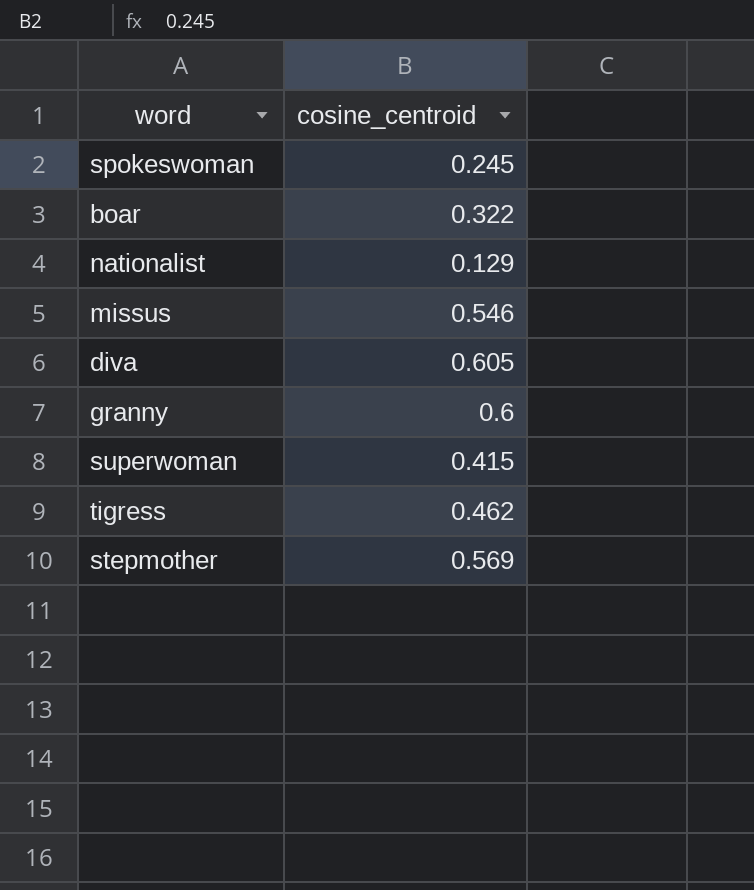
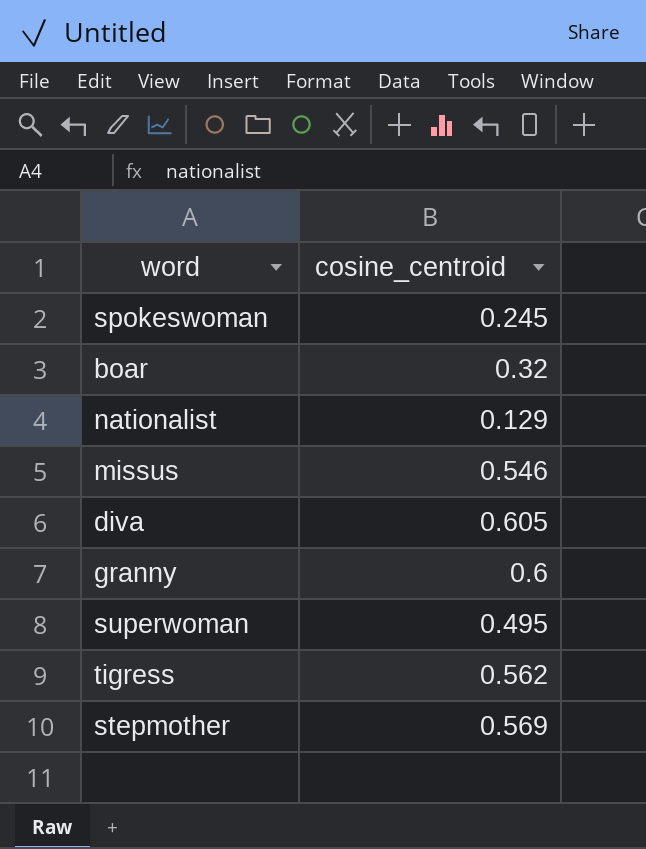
boar | cosine_centroid: 0.322 -> 0.32
superwoman | cosine_centroid: 0.415 -> 0.495
tigress | cosine_centroid: 0.462 -> 0.562

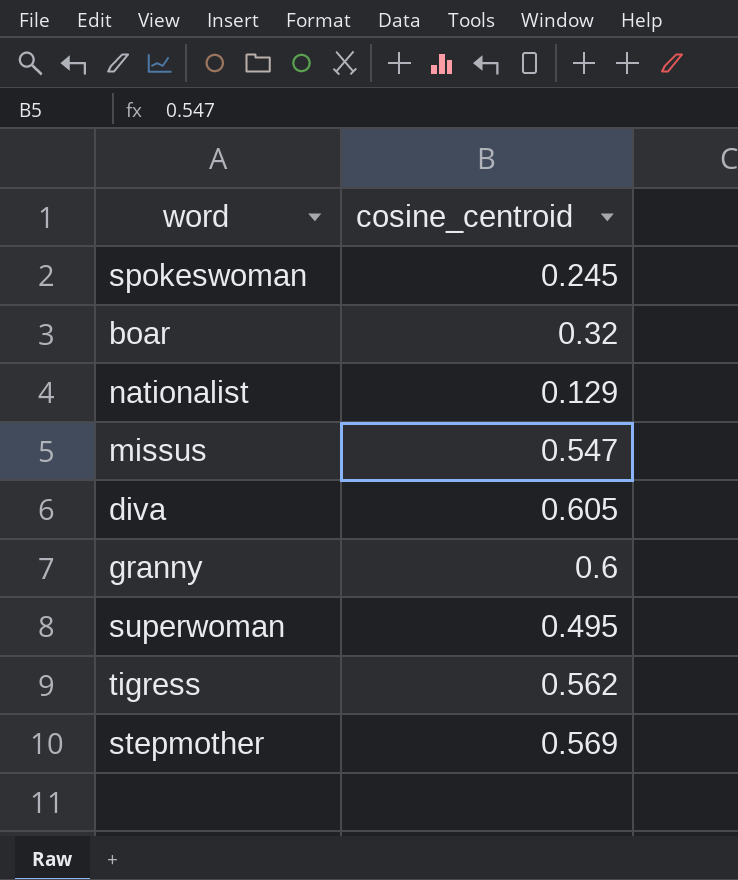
missus | cosine_centroid: 0.546 -> 0.547

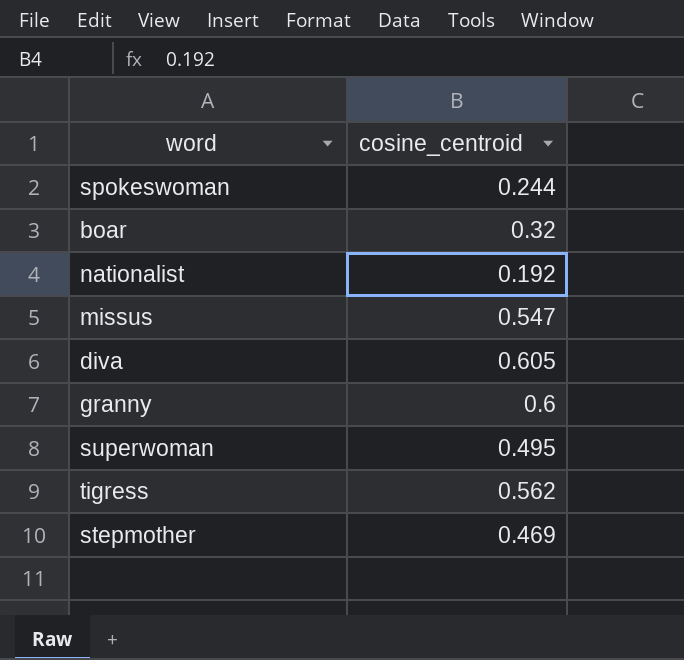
spokeswoman | cosine_centroid: 0.245 -> 0.244
nationalist | cosine_centroid: 0.129 -> 0.192
stepmother | cosine_centroid: 0.569 -> 0.469

